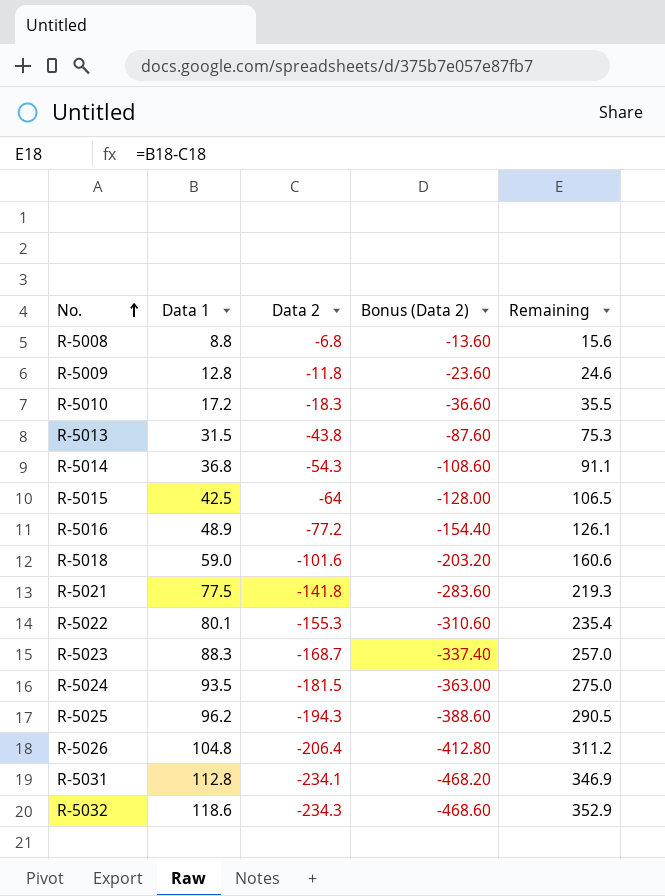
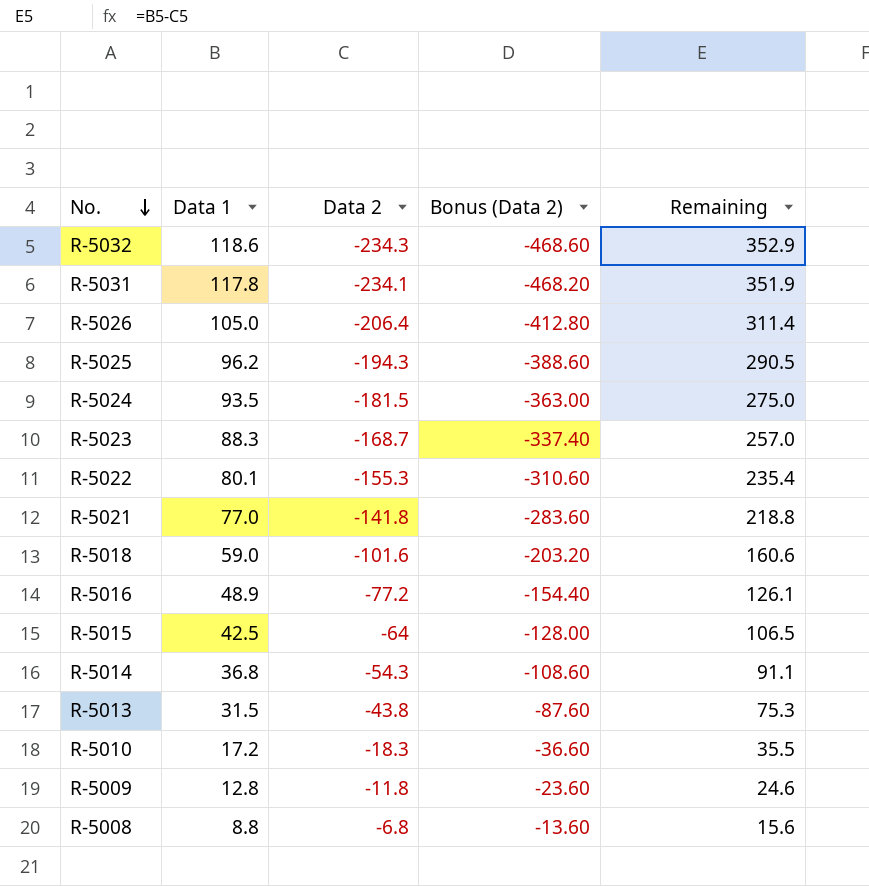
row order: No. ascending -> No. descending
R-5031 | Data 1: 112.8 -> 117.8
R-5031 | Remaining: 346.9 -> 351.9
R-5026 | Data 1: 104.8 -> 105.0
R-5026 | Remaining: 311.2 -> 311.4
R-5021 | Data 1: 77.5 -> 77.0
R-5021 | Remaining: 219.3 -> 218.8

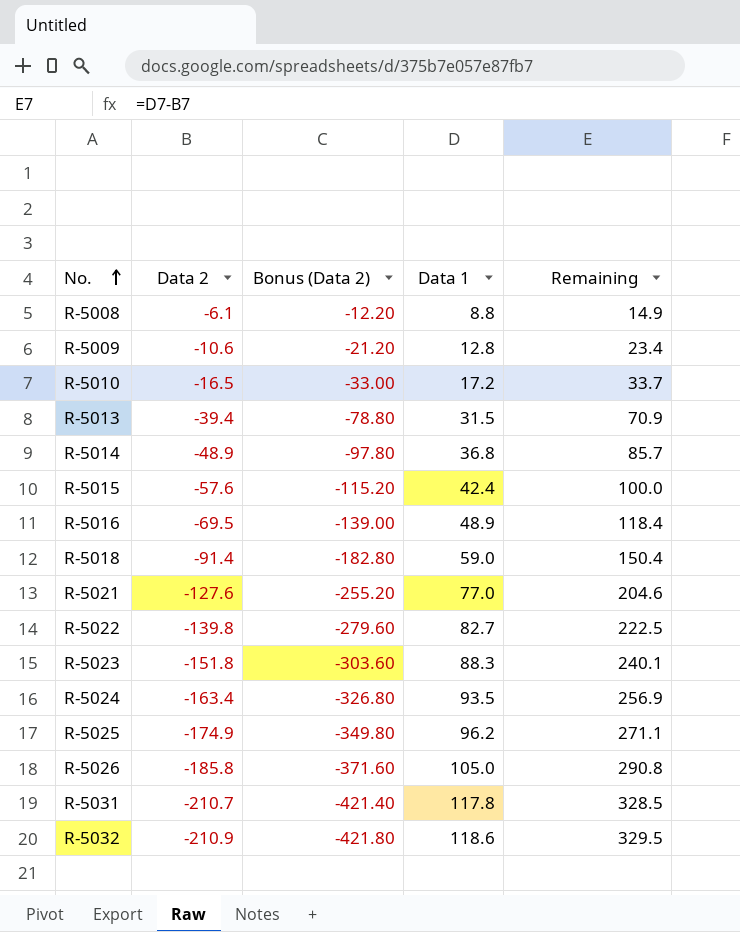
row order: No. descending -> No. ascending
column Data 1 | position: 2 -> 4
R-5008 | Data 2: -6.8 -> -6.1
R-5008 | Bonus (Data 2): -13.60 -> -12.20
R-5008 | Remaining: 15.6 -> 14.9
R-5009 | Data 2: -11.8 -> -10.6
R-5009 | Bonus (Data 2): -23.60 -> -21.20
R-5009 | Remaining: 24.6 -> 23.4
R-5010 | Data 2: -18.3 -> -16.5
R-5010 | Bonus (Data 2): -36.60 -> -33.00
R-5010 | Remaining: 35.5 -> 33.7
R-5013 | Data 2: -43.8 -> -39.4
R-5013 | Bonus (Data 2): -87.60 -> -78.80
R-5013 | Remaining: 75.3 -> 70.9
R-5014 | Data 2: -54.3 -> -48.9
R-5014 | Bonus (Data 2): -108.60 -> -97.80
R-5014 | Remaining: 91.1 -> 85.7
R-5015 | Data 2: -64 -> -57.6
R-5015 | Bonus (Data 2): -128.00 -> -115.20
R-5015 | Data 1: 42.5 -> 42.4
R-5015 | Remaining: 106.5 -> 100.0
R-5016 | Data 2: -77.2 -> -69.5
R-5016 | Bonus (Data 2): -154.40 -> -139.00
R-5016 | Remaining: 126.1 -> 118.4
R-5018 | Data 2: -101.6 -> -91.4
R-5018 | Bonus (Data 2): -203.20 -> -182.80
R-5018 | Remaining: 160.6 -> 150.4
R-5021 | Data 2: -141.8 -> -127.6
R-5021 | Bonus (Data 2): -283.60 -> -255.20
R-5021 | Remaining: 218.8 -> 204.6
R-5022 | Data 2: -155.3 -> -139.8
R-5022 | Bonus (Data 2): -310.60 -> -279.60
R-5022 | Data 1: 80.1 -> 82.7
R-5022 | Remaining: 235.4 -> 222.5
R-5023 | Data 2: -168.7 -> -151.8
R-5023 | Bonus (Data 2): -337.40 -> -303.60
R-5023 | Remaining: 257.0 -> 240.1
R-5024 | Data 2: -181.5 -> -163.4
R-5024 | Bonus (Data 2): -363.00 -> -326.80
R-5024 | Remaining: 275.0 -> 256.9
R-5025 | Data 2: -194.3 -> -174.9
R-5025 | Bonus (Data 2): -388.60 -> -349.80
R-5025 | Remaining: 290.5 -> 271.1
R-5026 | Data 2: -206.4 -> -185.8
R-5026 | Bonus (Data 2): -412.80 -> -371.60
R-5026 | Remaining: 311.4 -> 290.8
R-5031 | Data 2: -234.1 -> -210.7
R-5031 | Bonus (Data 2): -468.20 -> -421.40
R-5031 | Remaining: 351.9 -> 328.5
R-5032 | Data 2: -234.3 -> -210.9
R-5032 | Bonus (Data 2): -468.60 -> -421.80
R-5032 | Remaining: 352.9 -> 329.5

